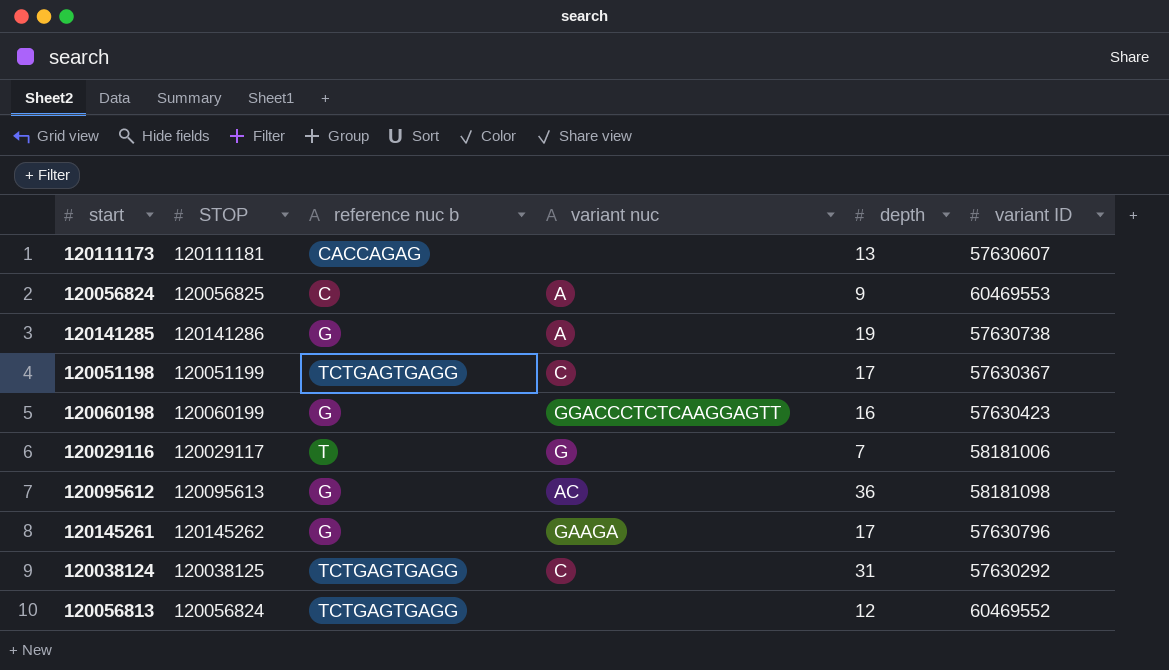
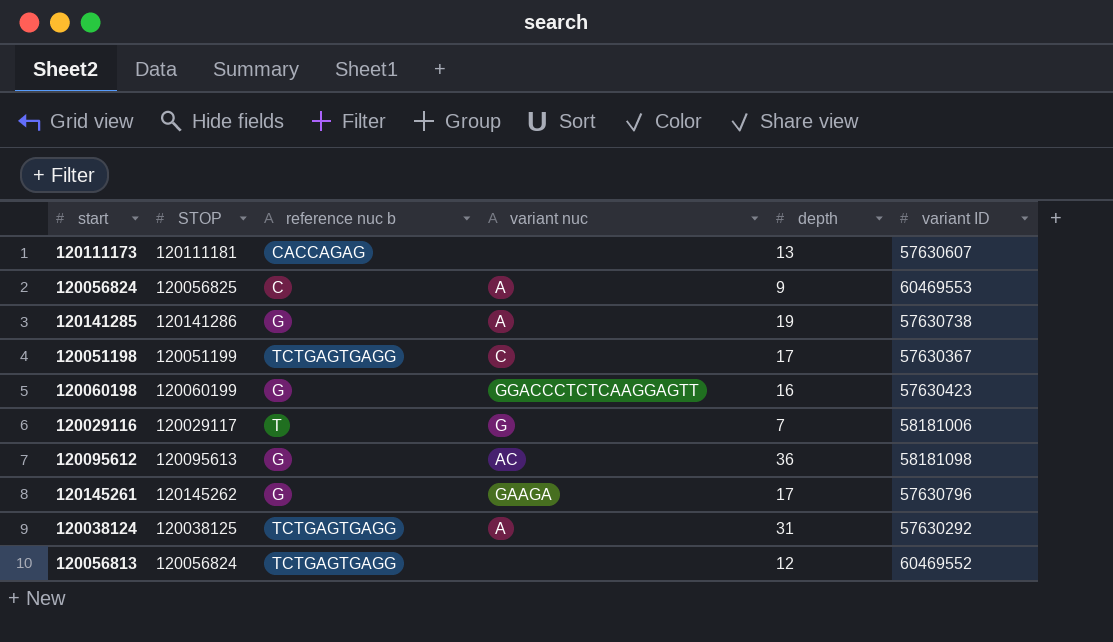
120038124 | variant nuc: C -> A

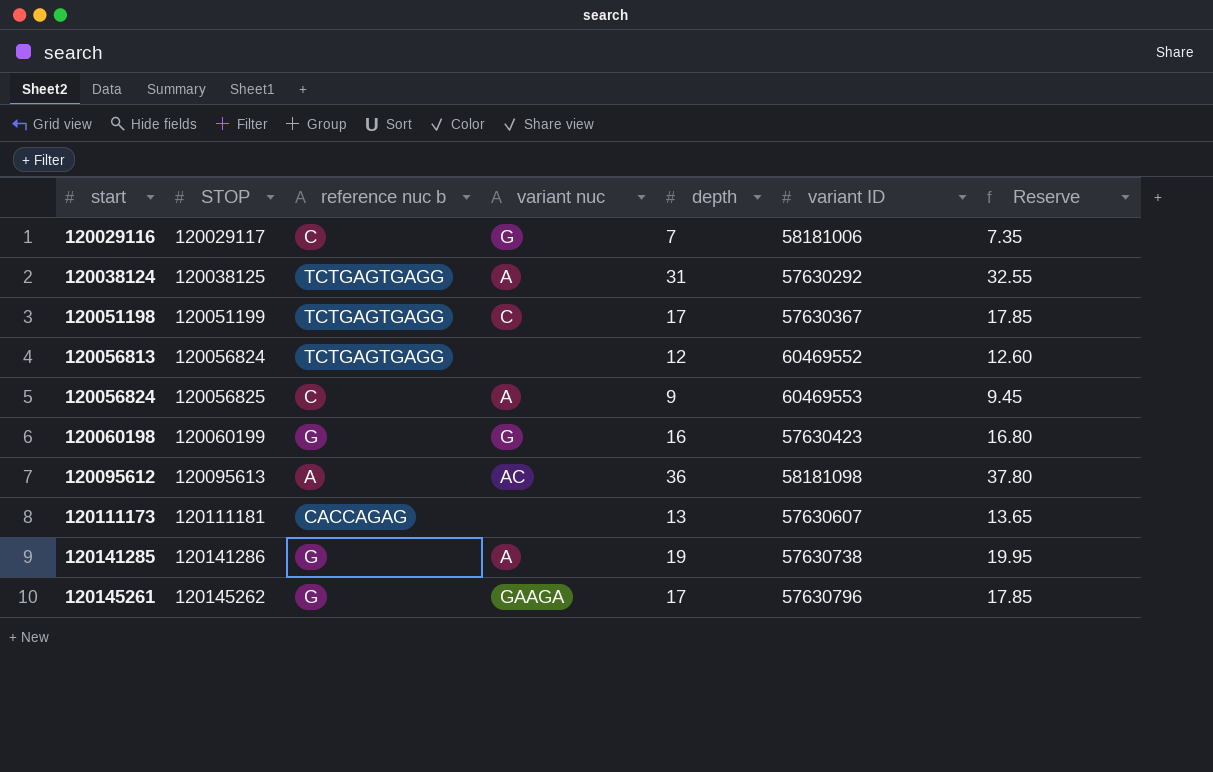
row order: none -> start ascending
column Reserve | formula: none -> [depth] * 1.05
120029116 | reference nuc b: T -> C
120060198 | variant nuc: GGACCCTCTCAAGGAGTT -> G
120095612 | reference nuc b: G -> A

